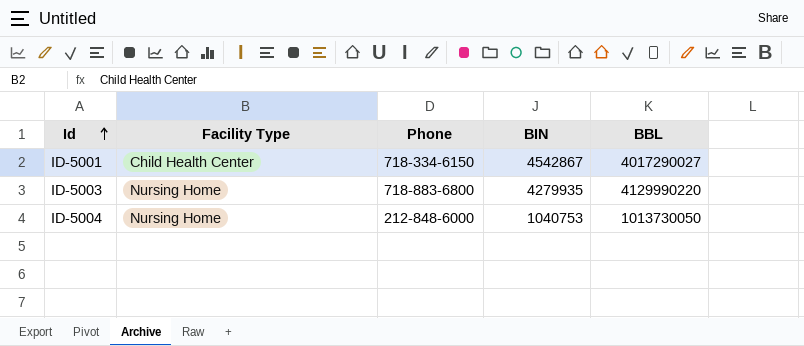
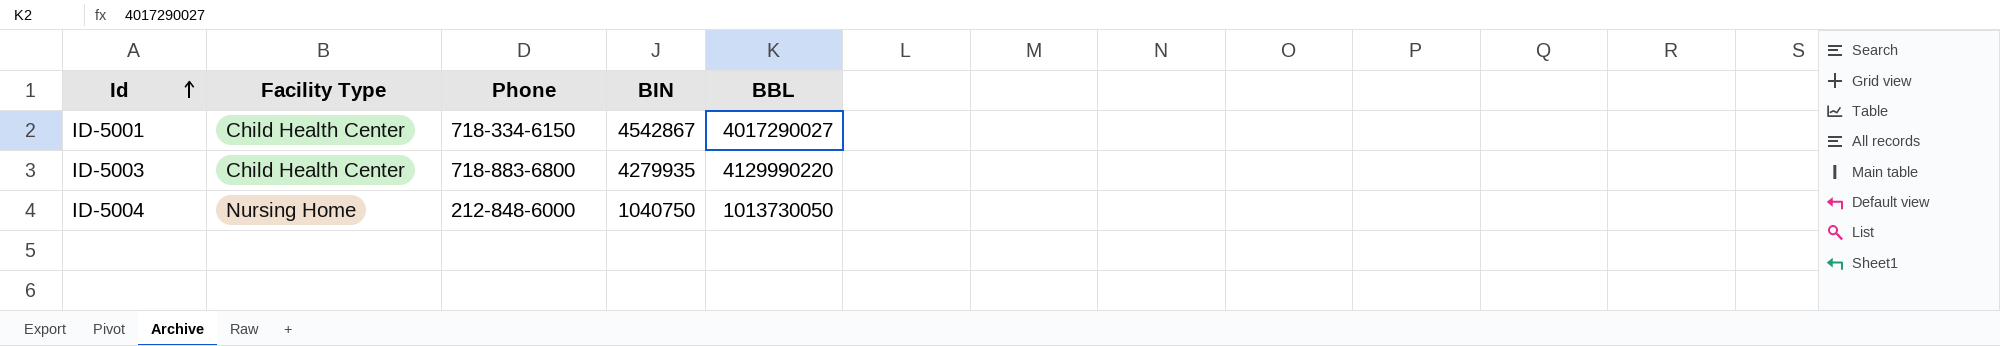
ID-5003 | Facility Type: Nursing Home -> Child Health Center
ID-5004 | BIN: 1040753 -> 1040750

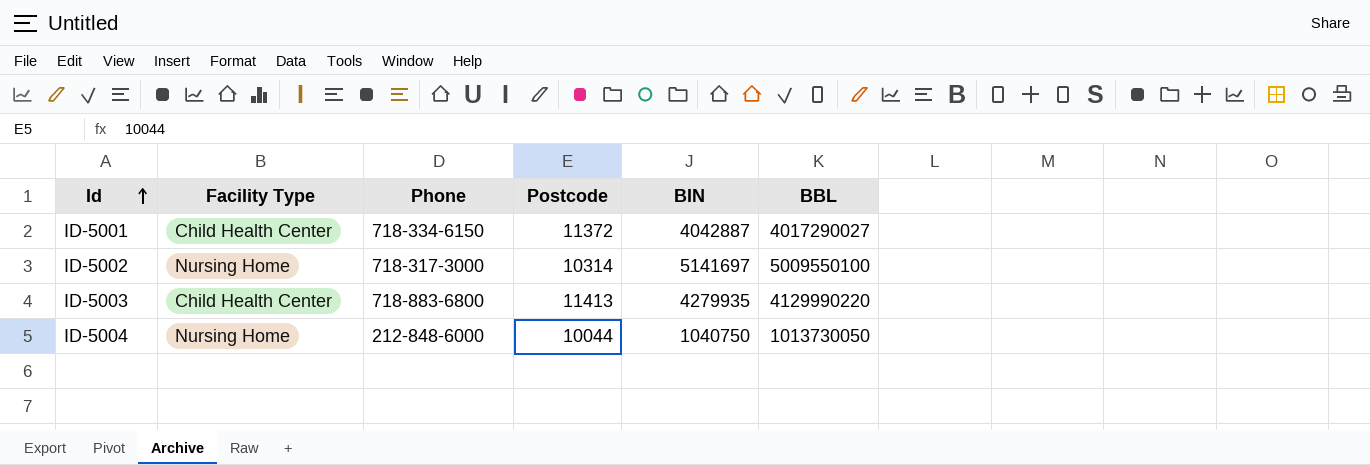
column Postcode | position: none -> 4
ID-5001 | BIN: 4542867 -> 4042887
row ID-5002: none -> Nursing Home | 718-317-3000 | 10314 | 5141697 | 5009550100

